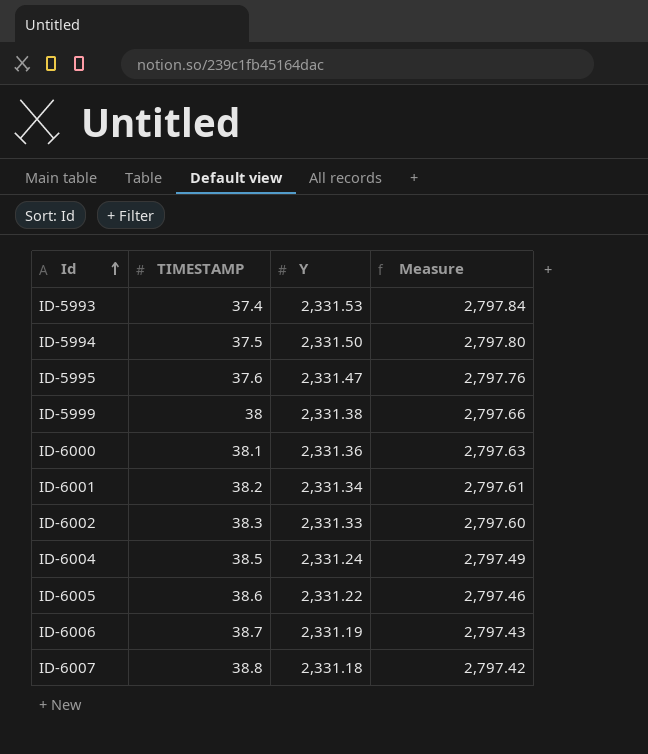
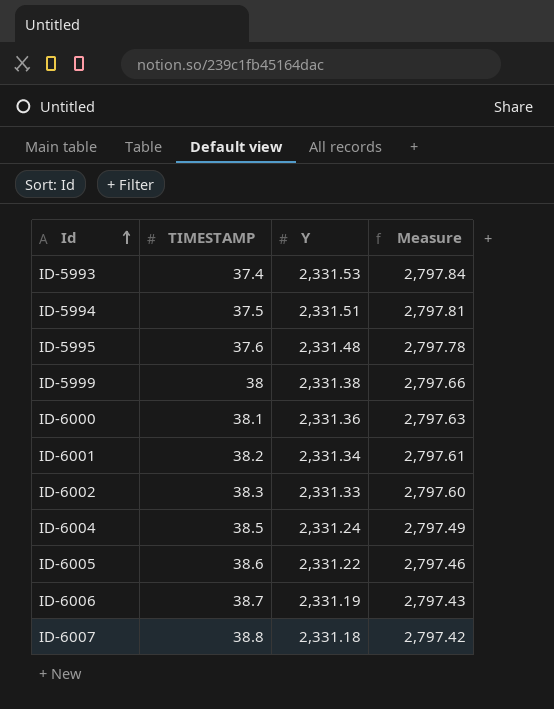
ID-5994 | Y: 2,331.50 -> 2,331.51
ID-5994 | Measure: 2,797.80 -> 2,797.81
ID-5995 | Y: 2,331.47 -> 2,331.48
ID-5995 | Measure: 2,797.76 -> 2,797.78

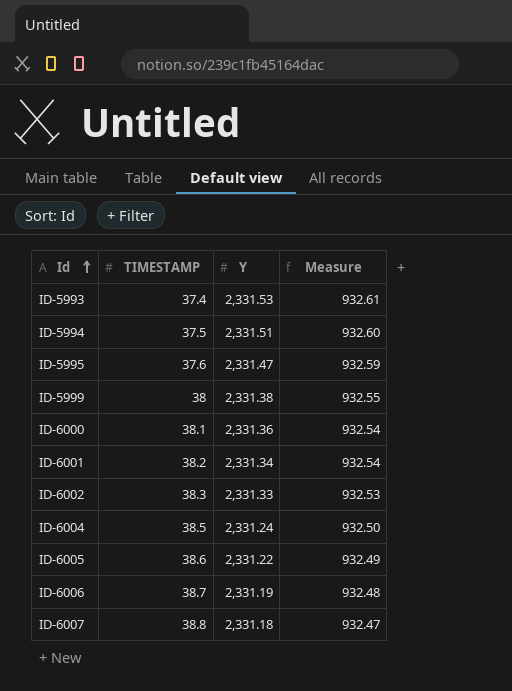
column Measure | formula: [Y] * 1.2 -> [Y] * 0.4
ID-5995 | Y: 2,331.48 -> 2,331.47

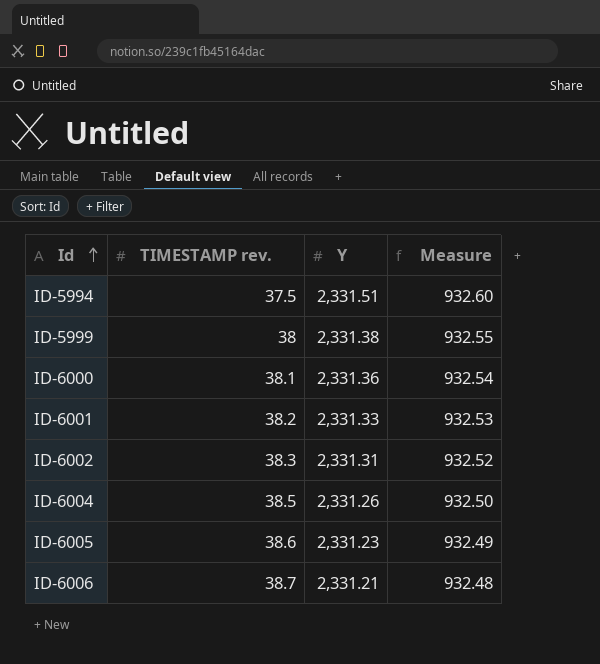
column name: TIMESTAMP -> TIMESTAMP rev.
row ID-5993: 37.4 | 2,331.53 | 932.61 -> none
row ID-5995: 37.6 | 2,331.47 | 932.59 -> none
row ID-6007: 38.8 | 2,331.18 | 932.47 -> none
ID-6001 | Y: 2,331.34 -> 2,331.33
ID-6001 | Measure: 932.54 -> 932.53
ID-6002 | Y: 2,331.33 -> 2,331.31
ID-6002 | Measure: 932.53 -> 932.52
ID-6004 | Y: 2,331.24 -> 2,331.26
ID-6005 | Y: 2,331.22 -> 2,331.23
ID-6006 | Y: 2,331.19 -> 2,331.21

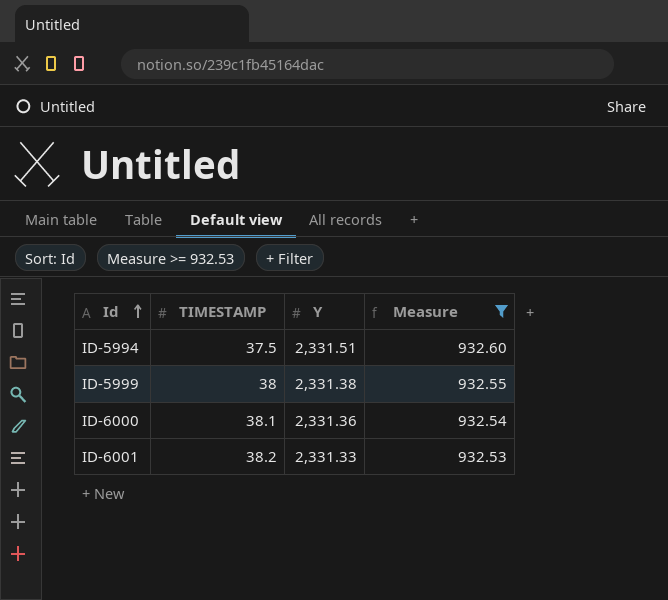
filter: none -> Measure >= 932.53
column name: TIMESTAMP rev. -> TIMESTAMP

